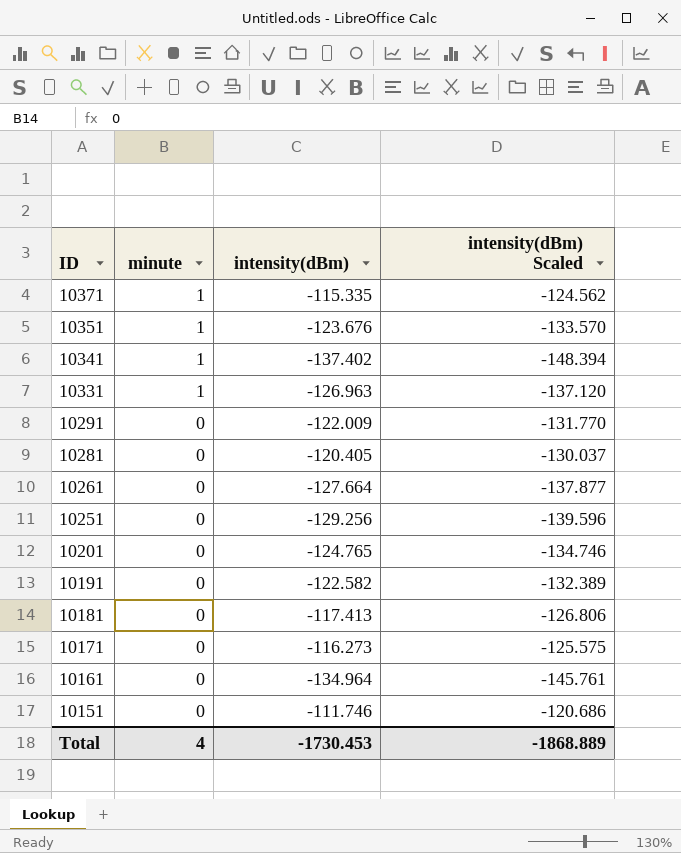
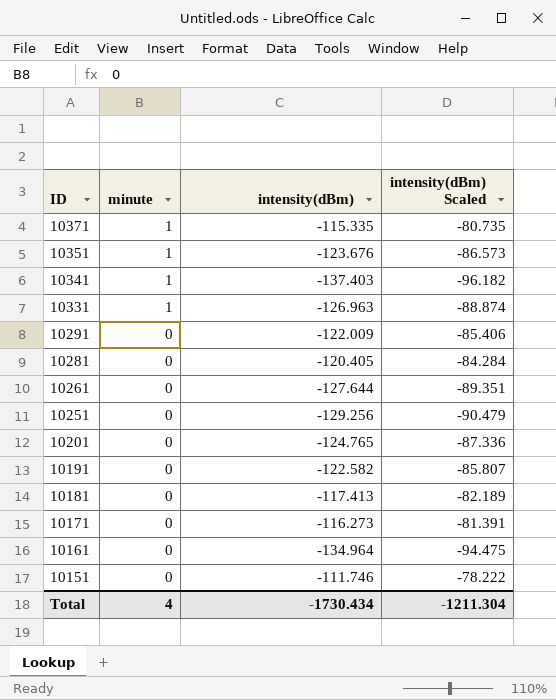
column intensity(dBm) Scaled | formula: [intensity(dBm)] * 1.08 -> [intensity(dBm)] * 0.7
10341 | intensity(dBm): -137.402 -> -137.403
10261 | intensity(dBm): -127.664 -> -127.644
Total | intensity(dBm): -1730.453 -> -1730.434
Total | intensity(dBm) Scaled: -1868.889 -> -1211.304

